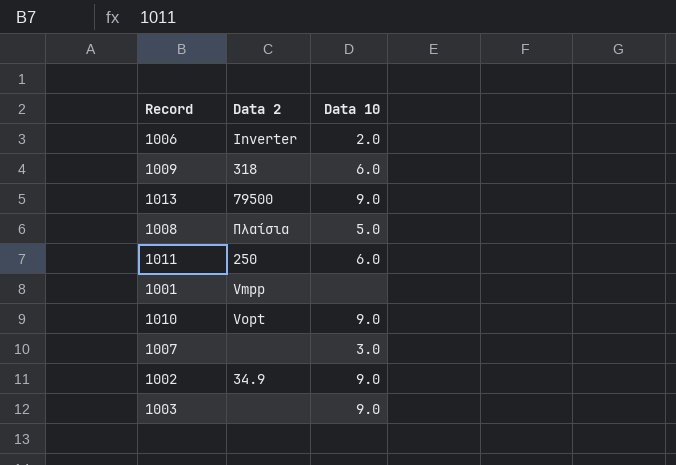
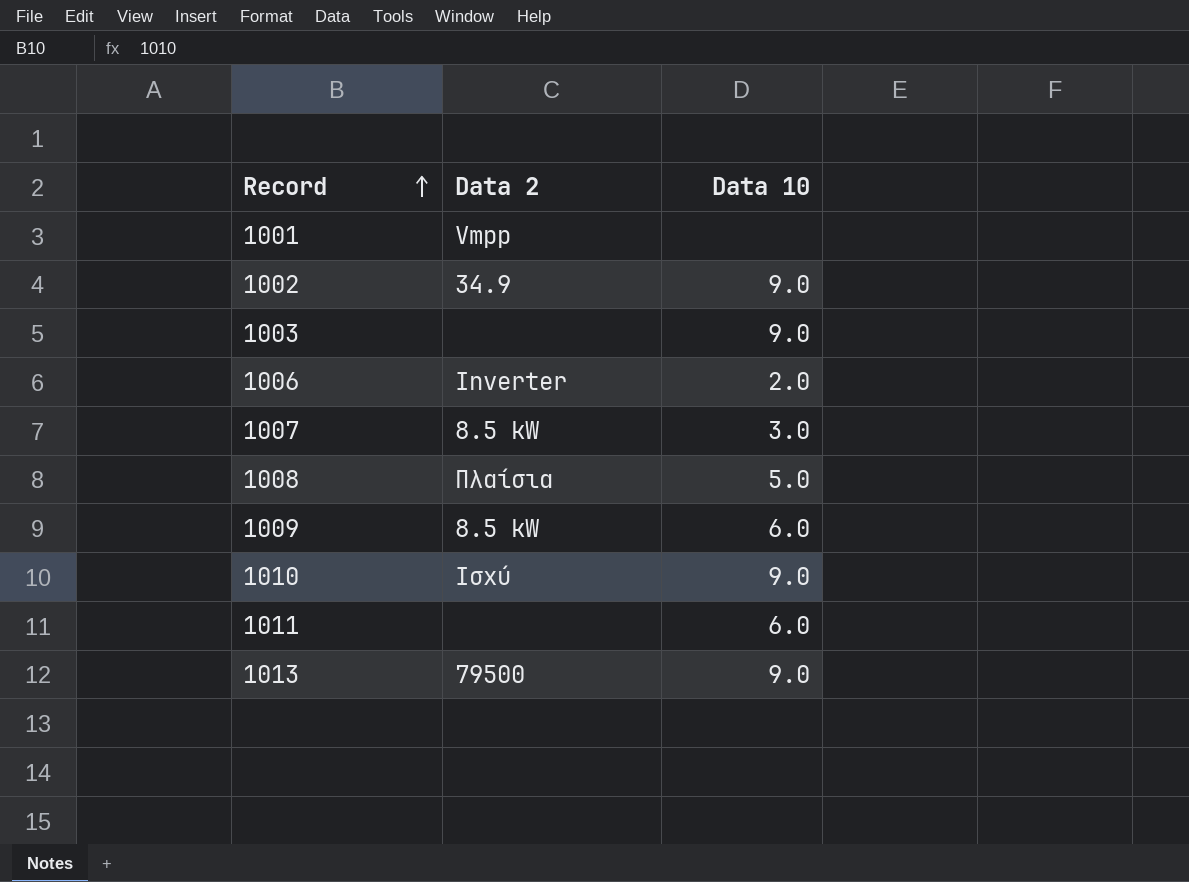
row order: none -> Record ascending
1007 | Data 2: none -> 8.5 kW
1009 | Data 2: 318 -> 8.5 kW
1010 | Data 2: Vopt -> Ισχύ
1011 | Data 2: 250 -> none

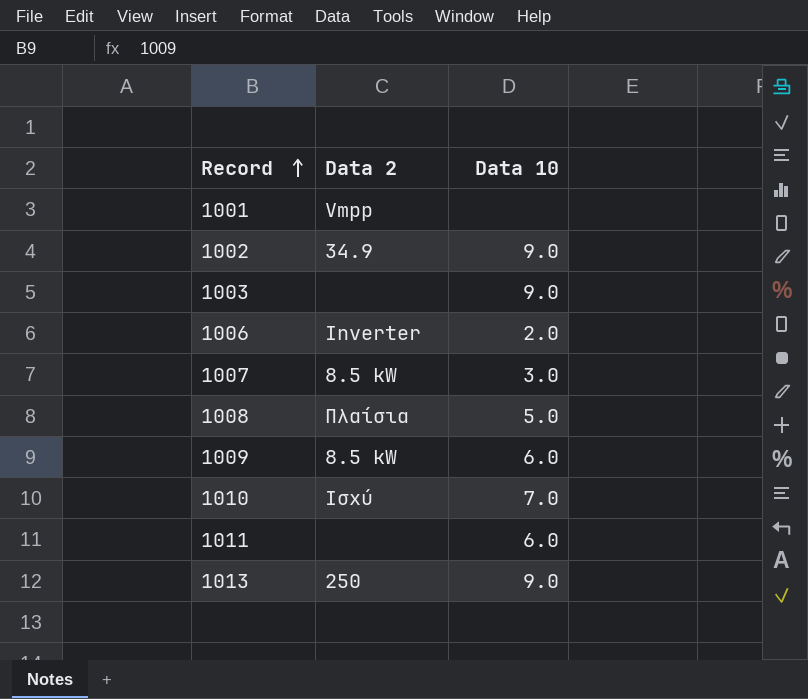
1010 | Data 10: 9.0 -> 7.0
1013 | Data 2: 79500 -> 250

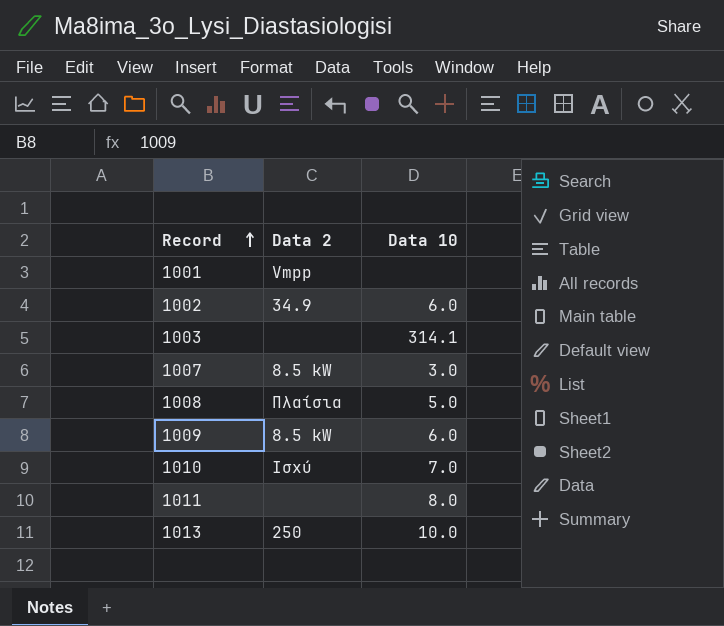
row 1006: Inverter | 2.0 -> none
1002 | Data 10: 9.0 -> 6.0
1003 | Data 10: 9.0 -> 314.1
1011 | Data 10: 6.0 -> 8.0
1013 | Data 10: 9.0 -> 10.0

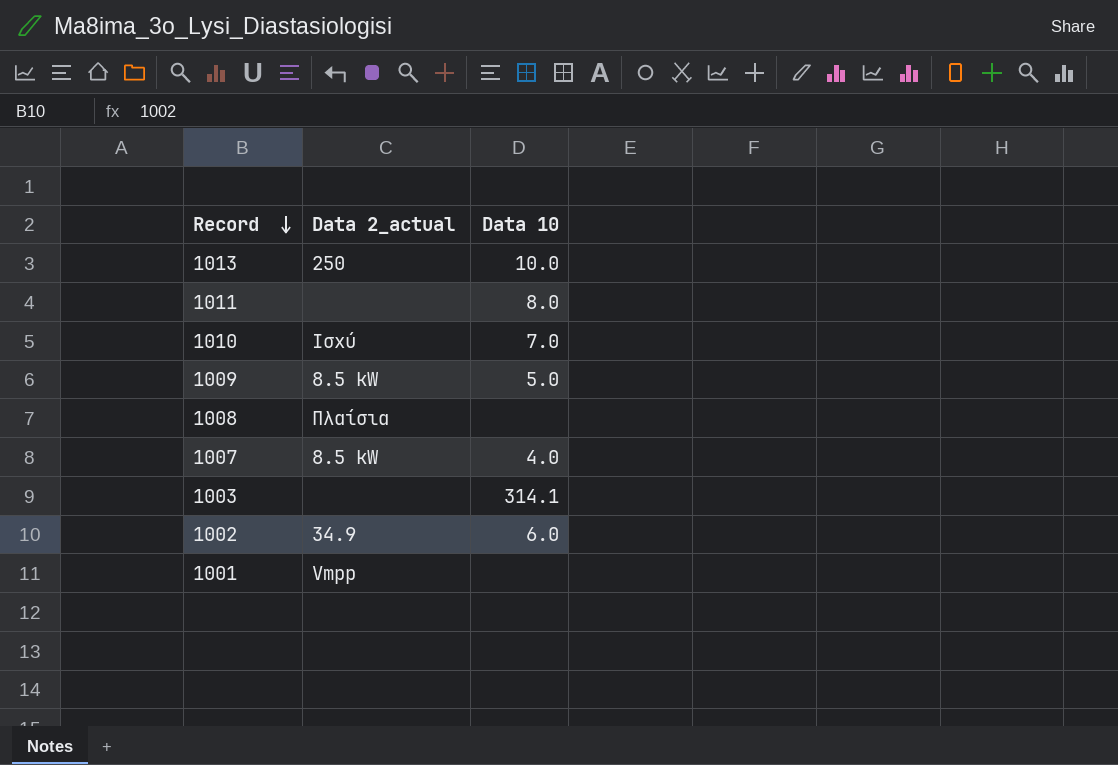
row order: Record ascending -> Record descending
column name: Data 2 -> Data 2_actual
1009 | Data 10: 6.0 -> 5.0
1008 | Data 10: 5.0 -> none
1007 | Data 10: 3.0 -> 4.0

